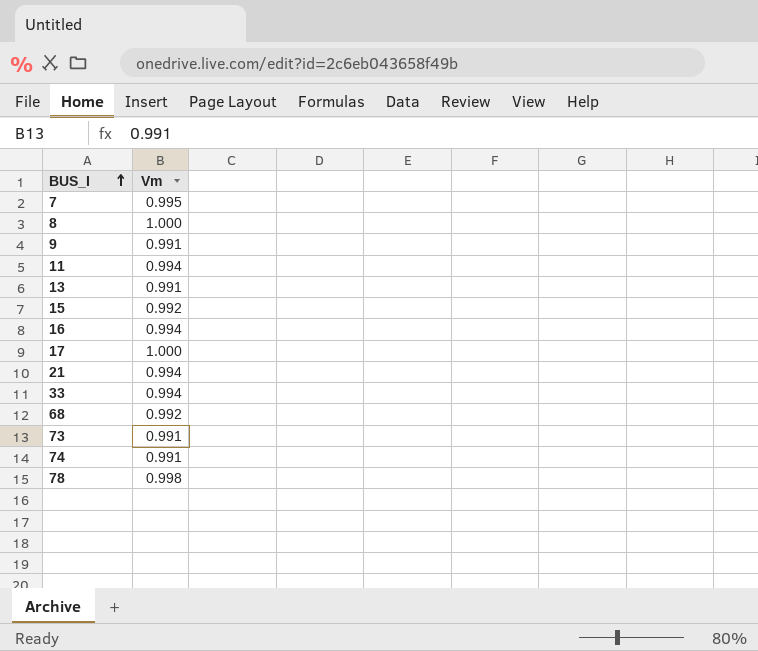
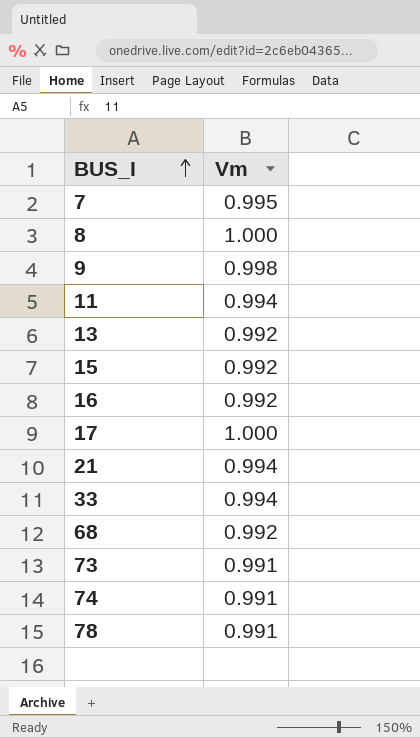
9 | Vm: 0.991 -> 0.998
13 | Vm: 0.991 -> 0.992
16 | Vm: 0.994 -> 0.992
78 | Vm: 0.998 -> 0.991

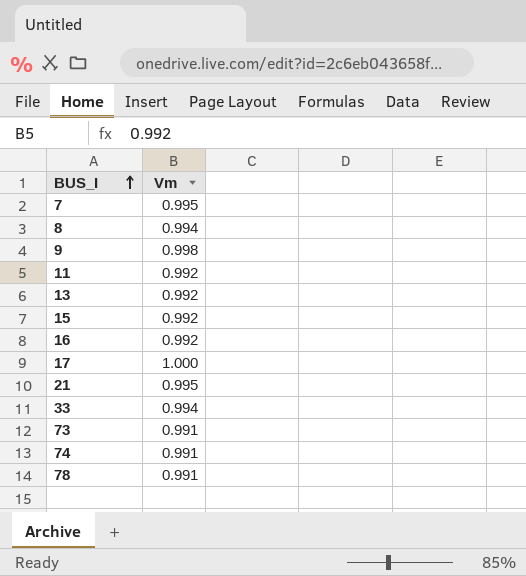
row 68: 0.992 -> none
8 | Vm: 1.000 -> 0.994
11 | Vm: 0.994 -> 0.992
21 | Vm: 0.994 -> 0.995

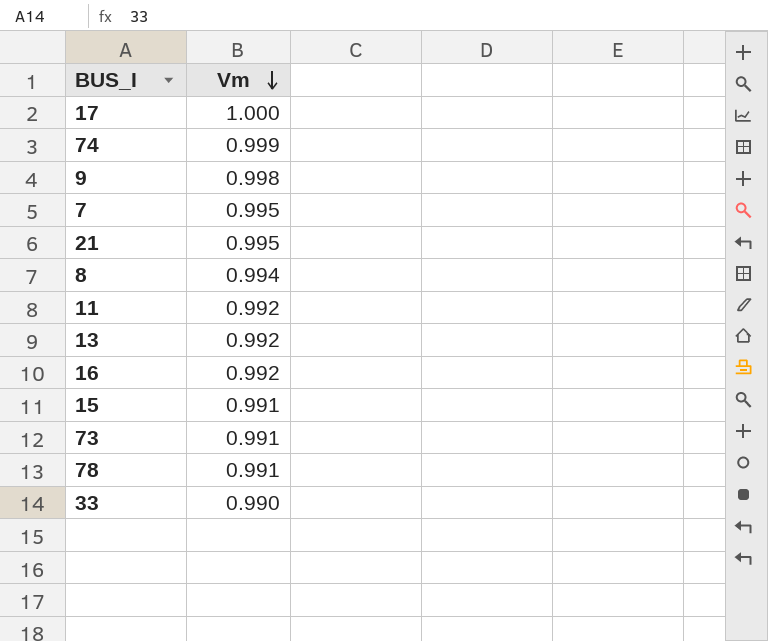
row order: BUS_I ascending -> Vm descending
74 | Vm: 0.991 -> 0.999
15 | Vm: 0.992 -> 0.991
33 | Vm: 0.994 -> 0.990

